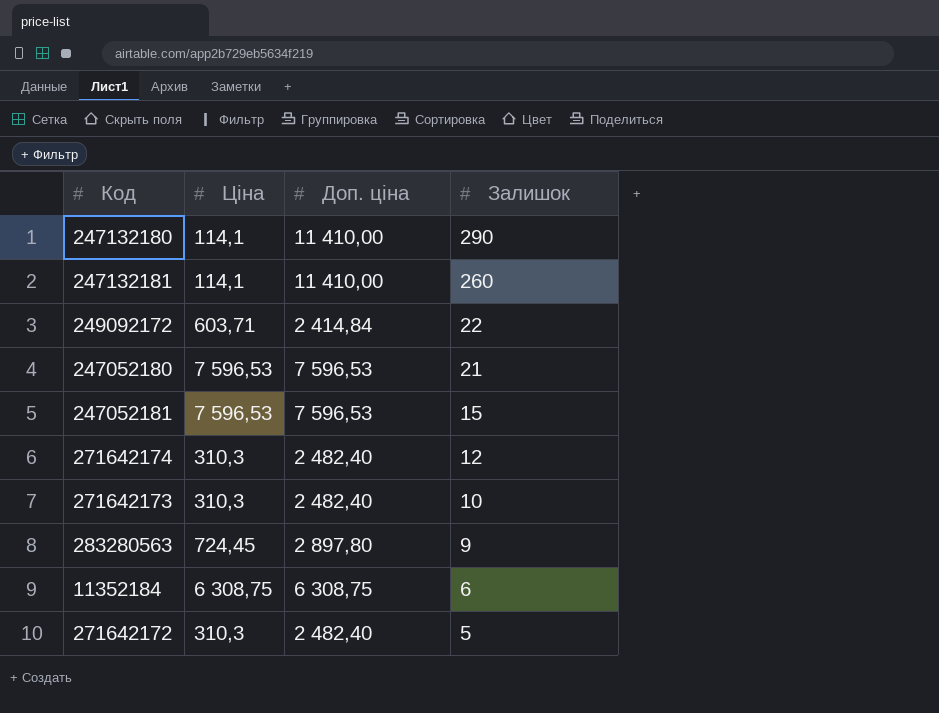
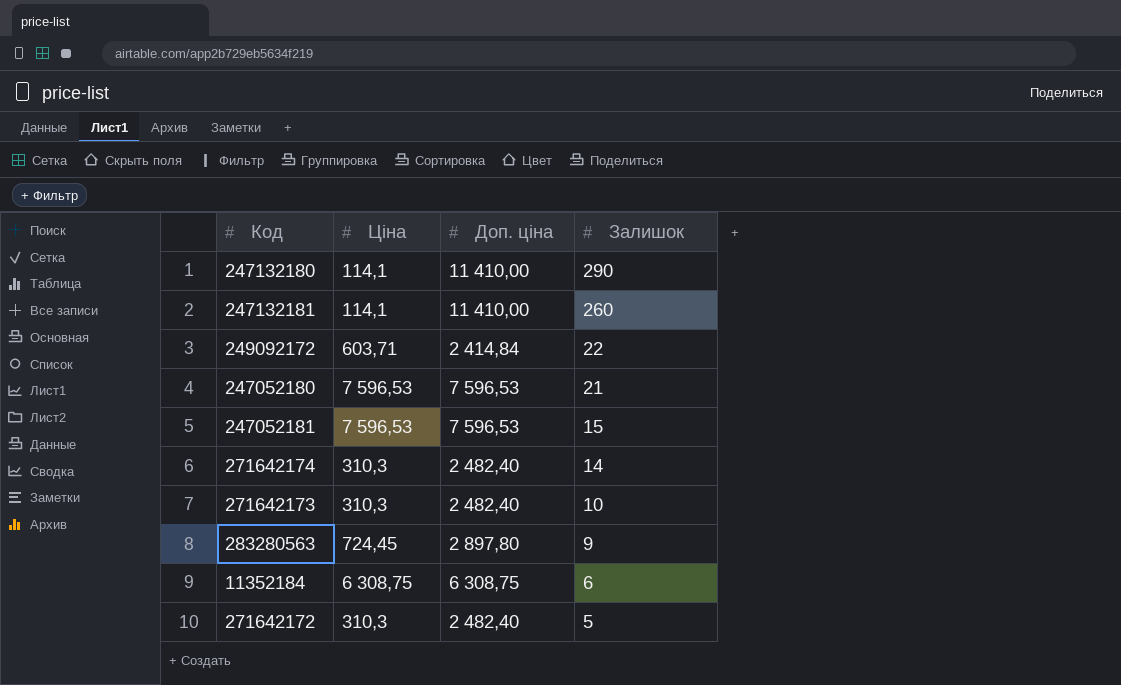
271642174 | Залишок: 12 -> 14

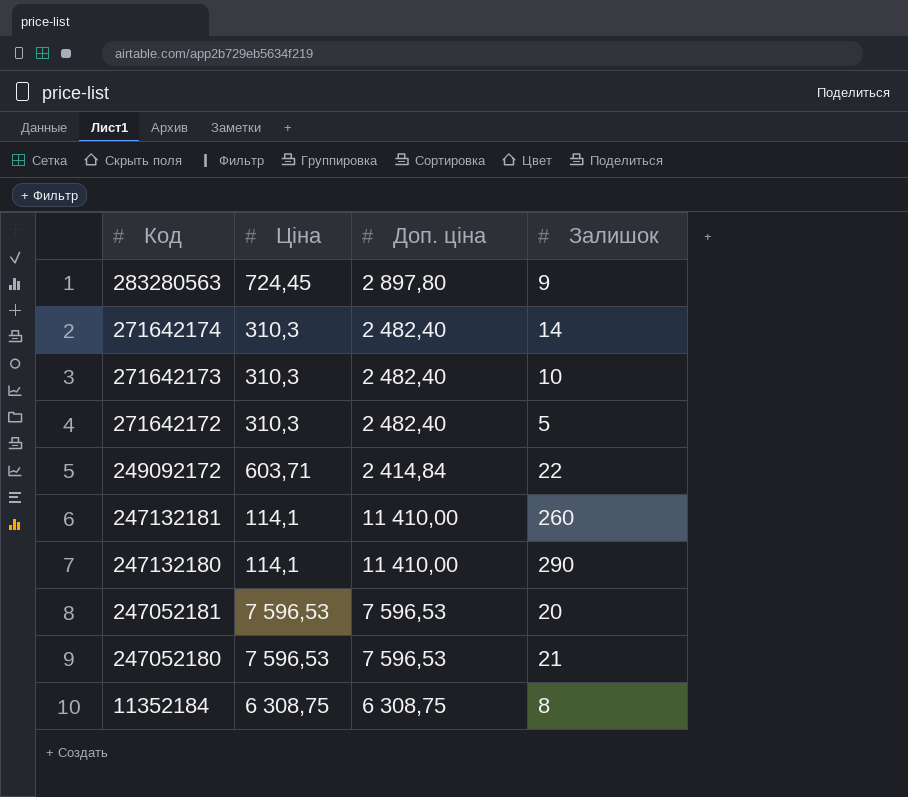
row order: Залишок descending -> Код descending
247052181 | Залишок: 15 -> 20
11352184 | Залишок: 6 -> 8

